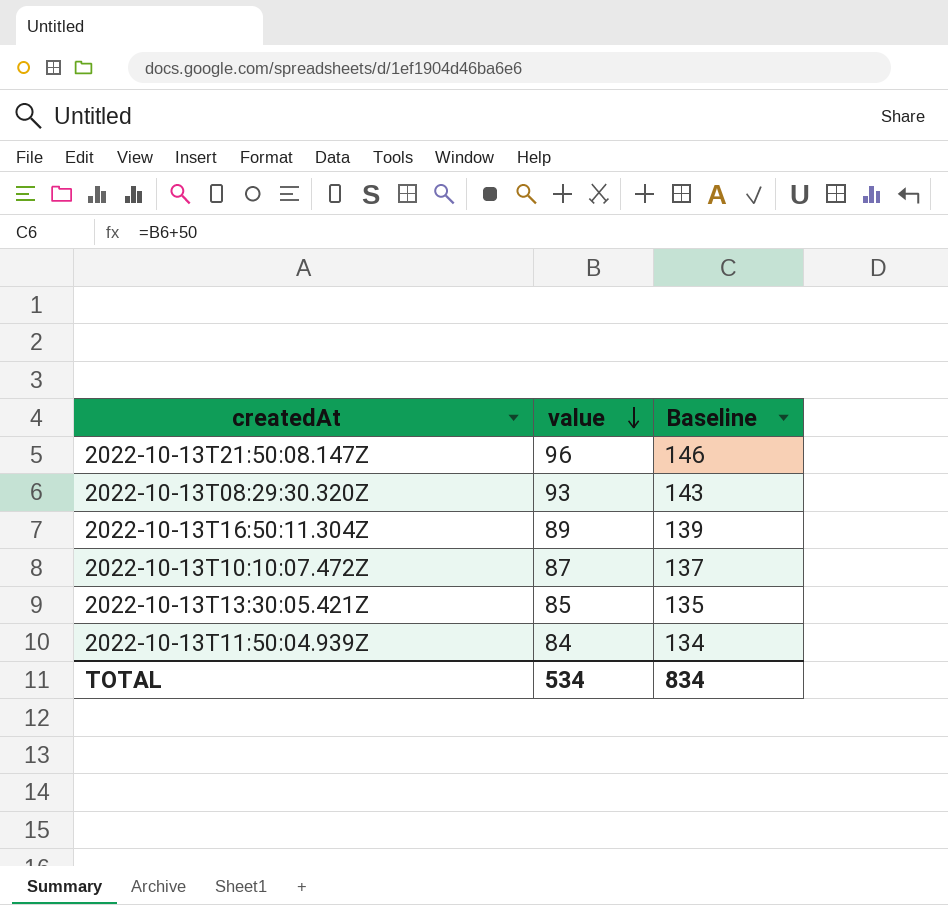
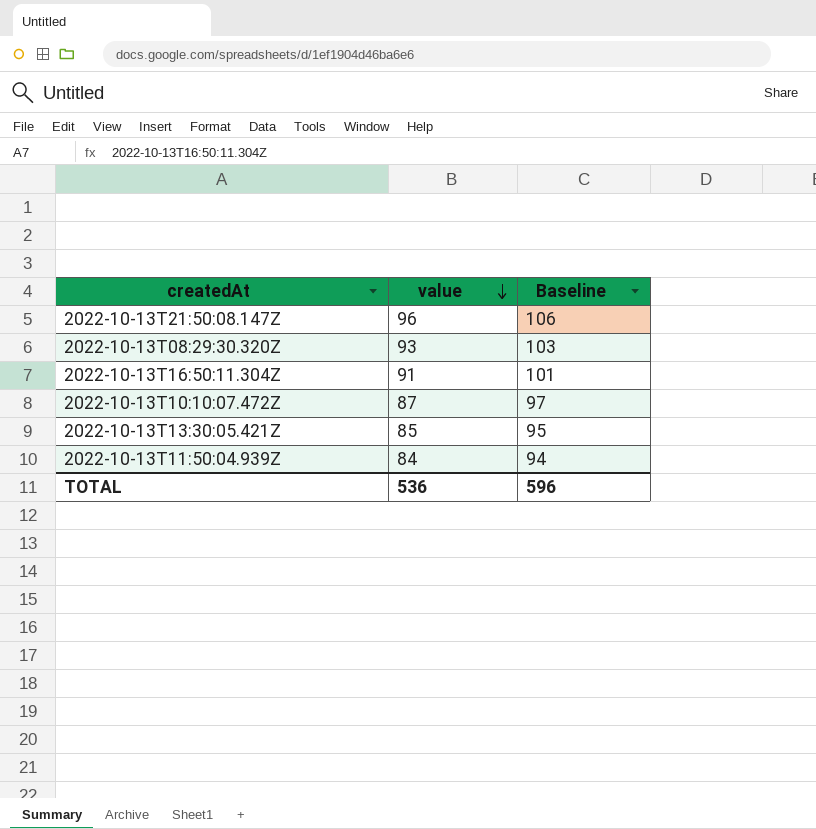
column Baseline | formula: [value] + 50 -> [value] + 10
2022-10-13T16:50:11.304Z | value: 89 -> 91
TOTAL | value: 534 -> 536
TOTAL | Baseline: 834 -> 596

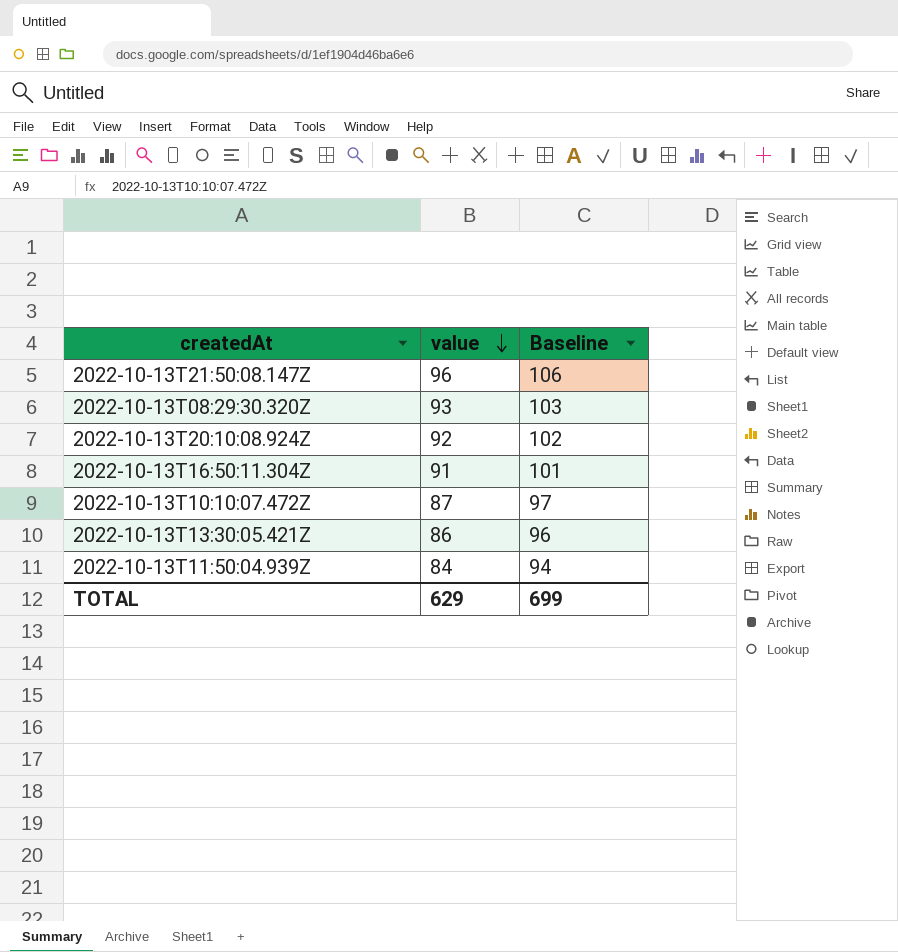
row 2022-10-13T20:10:08.924Z: none -> 92 | 102
2022-10-13T13:30:05.421Z | value: 85 -> 86
2022-10-13T13:30:05.421Z | Baseline: 95 -> 96
TOTAL | value: 536 -> 629
TOTAL | Baseline: 596 -> 699

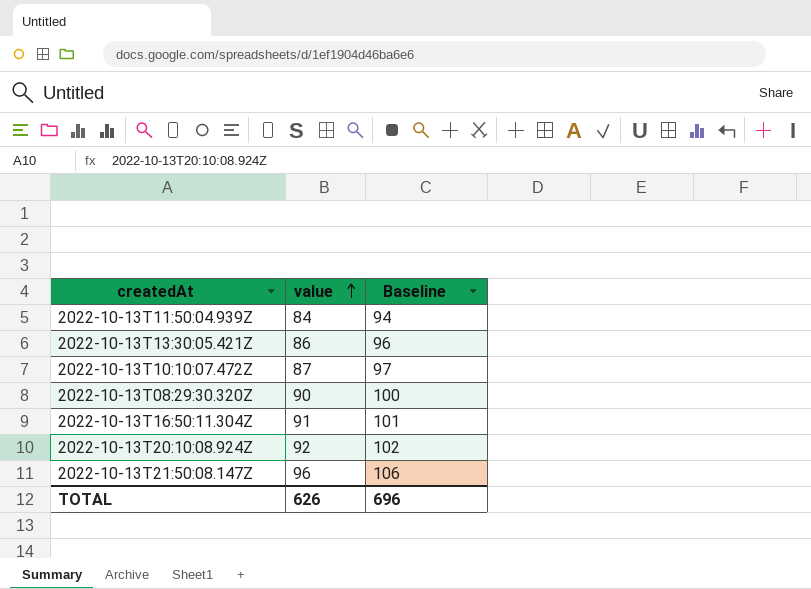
row order: value descending -> value ascending
2022-10-13T08:29:30.320Z | value: 93 -> 90
2022-10-13T08:29:30.320Z | Baseline: 103 -> 100
TOTAL | value: 629 -> 626
TOTAL | Baseline: 699 -> 696

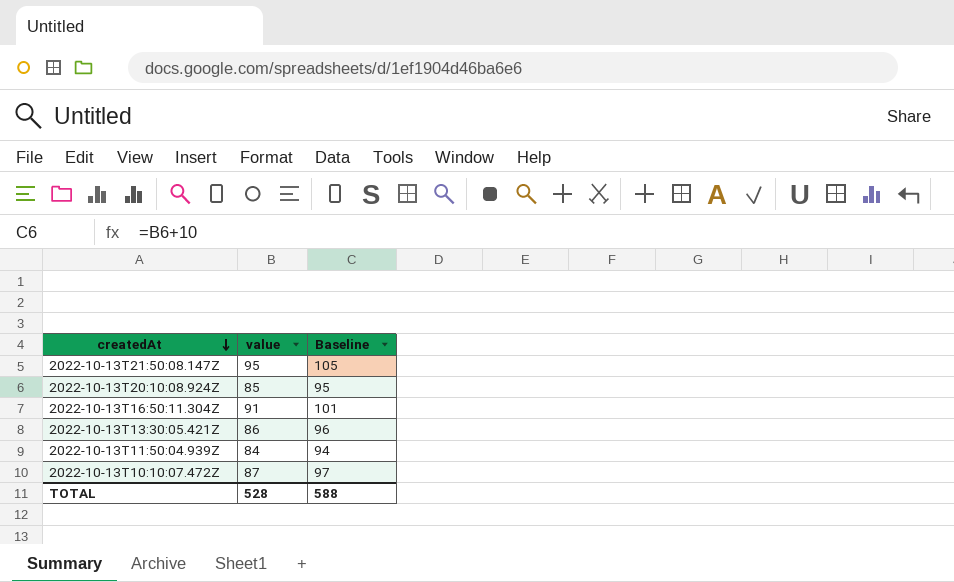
row order: value ascending -> createdAt descending
row 2022-10-13T08:29:30.320Z: 90 | 100 -> none
2022-10-13T21:50:08.147Z | value: 96 -> 95
2022-10-13T21:50:08.147Z | Baseline: 106 -> 105
2022-10-13T20:10:08.924Z | value: 92 -> 85
2022-10-13T20:10:08.924Z | Baseline: 102 -> 95
TOTAL | value: 626 -> 528
TOTAL | Baseline: 696 -> 588

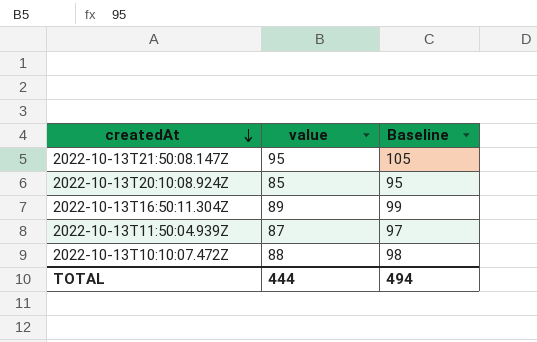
row 2022-10-13T13:30:05.421Z: 86 | 96 -> none
2022-10-13T16:50:11.304Z | value: 91 -> 89
2022-10-13T16:50:11.304Z | Baseline: 101 -> 99
2022-10-13T11:50:04.939Z | value: 84 -> 87
2022-10-13T11:50:04.939Z | Baseline: 94 -> 97
2022-10-13T10:10:07.472Z | value: 87 -> 88
2022-10-13T10:10:07.472Z | Baseline: 97 -> 98
TOTAL | value: 528 -> 444
TOTAL | Baseline: 588 -> 494

